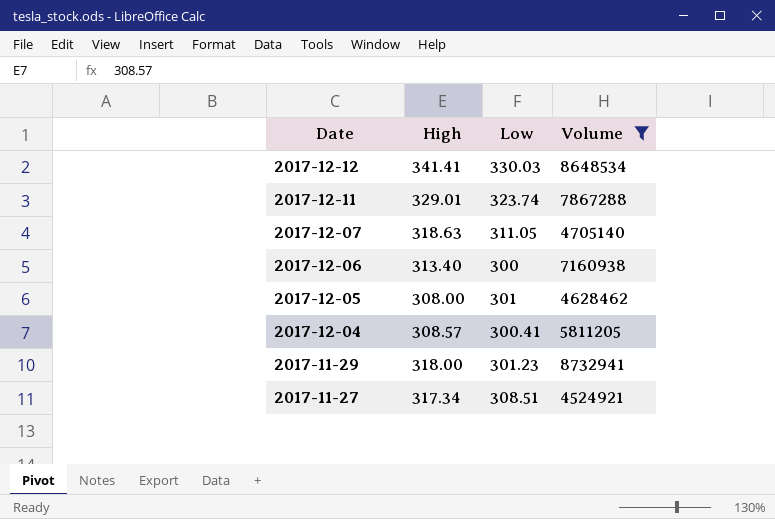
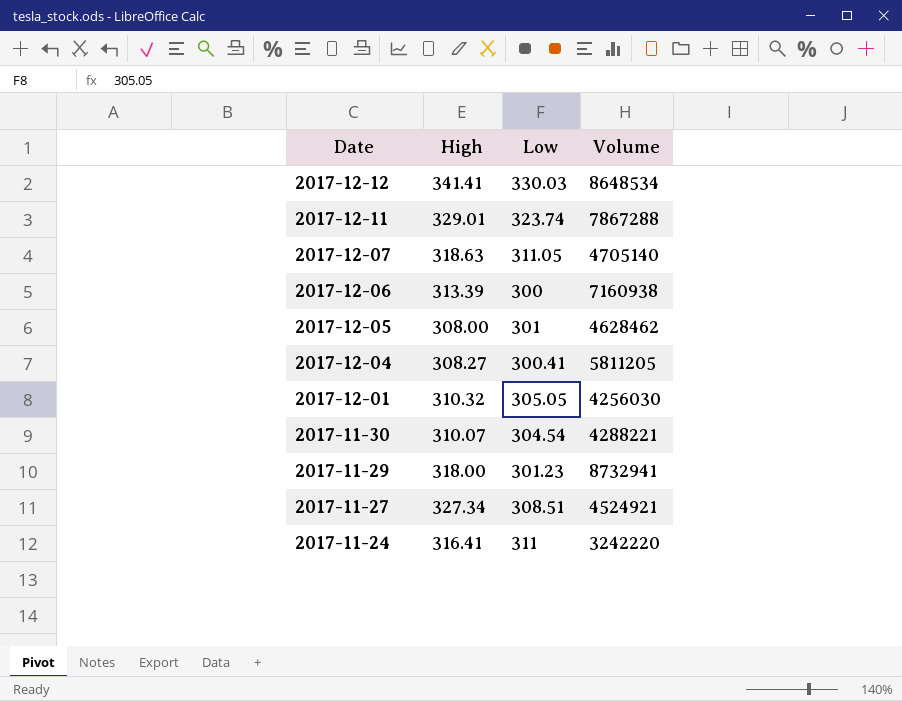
filter: Volume >= 4524921 -> none
2017-12-06 | High: 313.40 -> 313.39
2017-12-04 | High: 308.57 -> 308.27
2017-11-27 | High: 317.34 -> 327.34

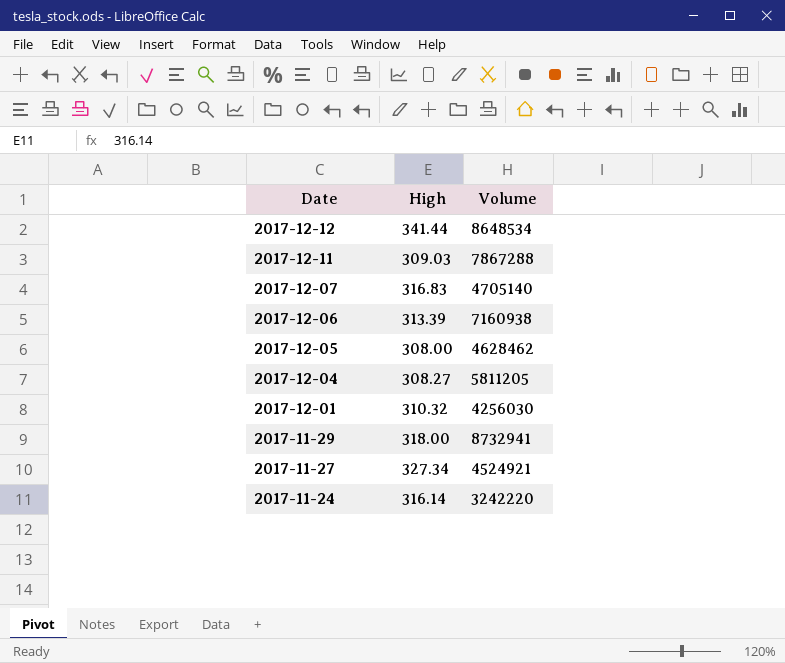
column Low | position: 3 -> none
row 2017-11-30: 310.07 | 304.54 | 4288221 -> none
2017-12-12 | High: 341.41 -> 341.44
2017-12-11 | High: 329.01 -> 309.03
2017-12-07 | High: 318.63 -> 316.83
2017-11-24 | High: 316.41 -> 316.14

